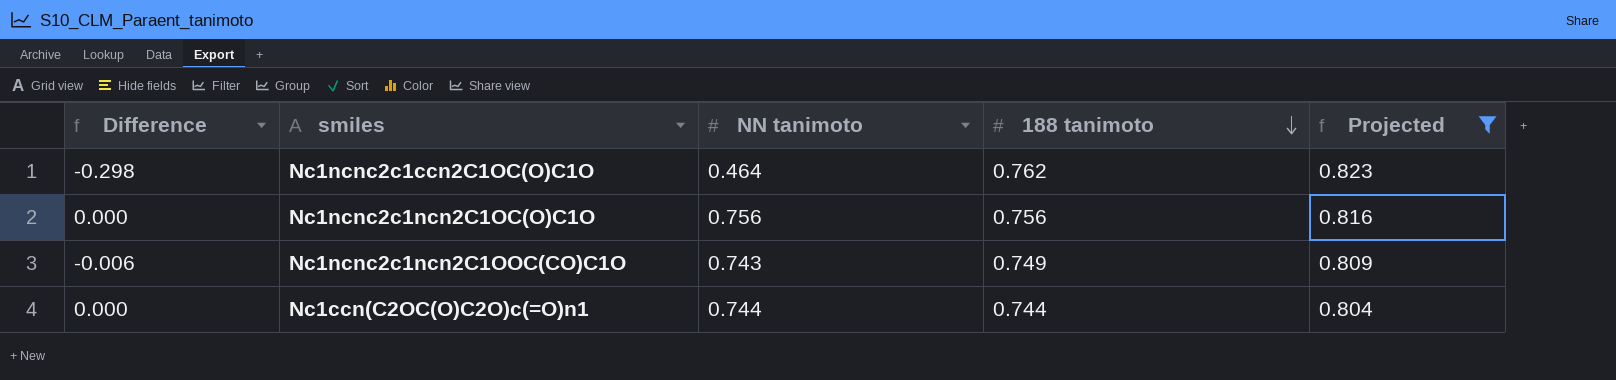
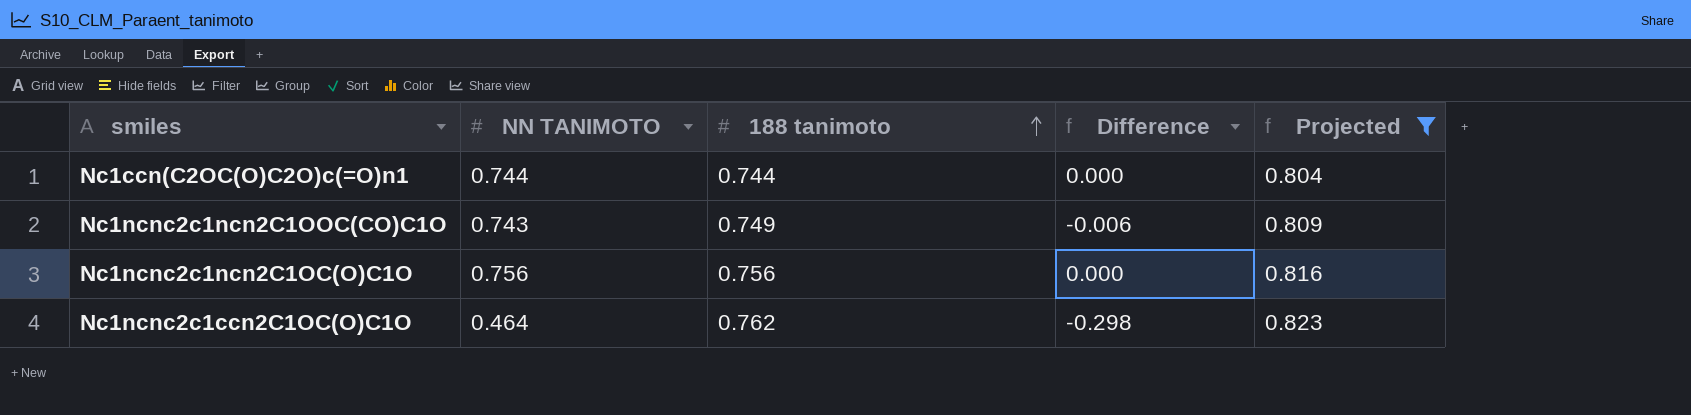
row order: 188 tanimoto descending -> 188 tanimoto ascending
column name: NN tanimoto -> NN TANIMOTO
column Difference | position: 1 -> 4

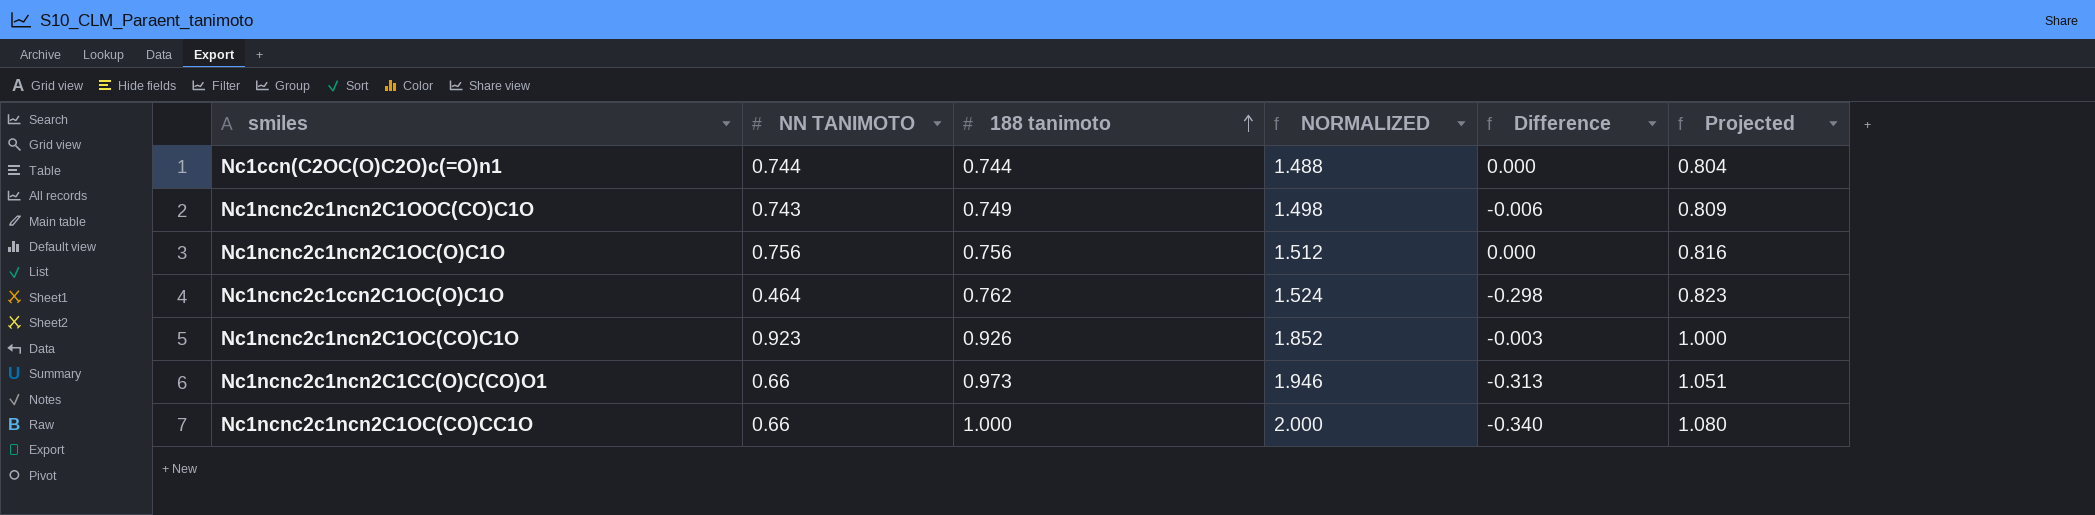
filter: Projected <= 0.823 -> none
column NORMALIZED | formula: none -> [188 tanimoto] * 2

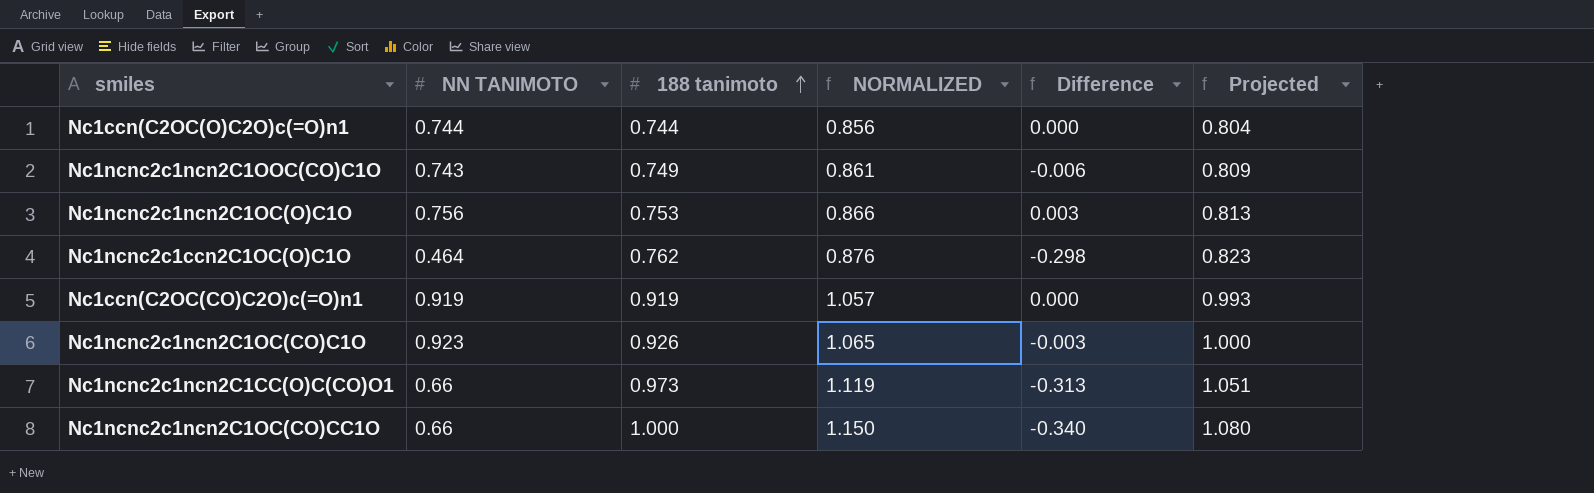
column NORMALIZED | formula: [188 tanimoto] * 2 -> [188 tanimoto] * 1.15
Nc1ncnc2c1ncn2C1OC(O)C1O | 188 tanimoto: 0.756 -> 0.753
Nc1ncnc2c1ncn2C1OC(O)C1O | Difference: 0.000 -> 0.003
Nc1ncnc2c1ncn2C1OC(O)C1O | Projected: 0.816 -> 0.813
row Nc1ccn(C2OC(CO)C2O)c(=O)n1: none -> 0.919 | 0.919 | 1.057 | 0.000 | 0.993

